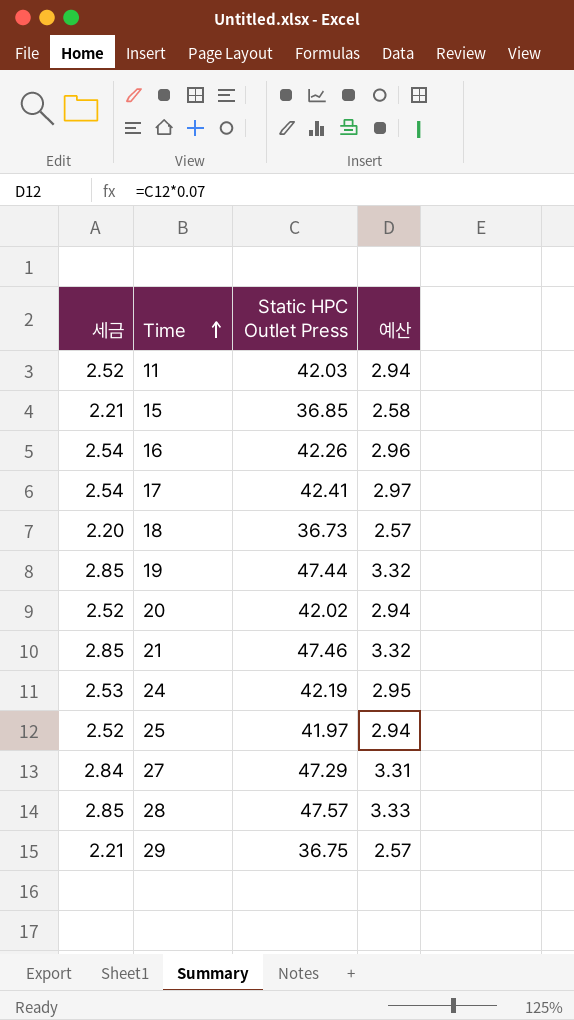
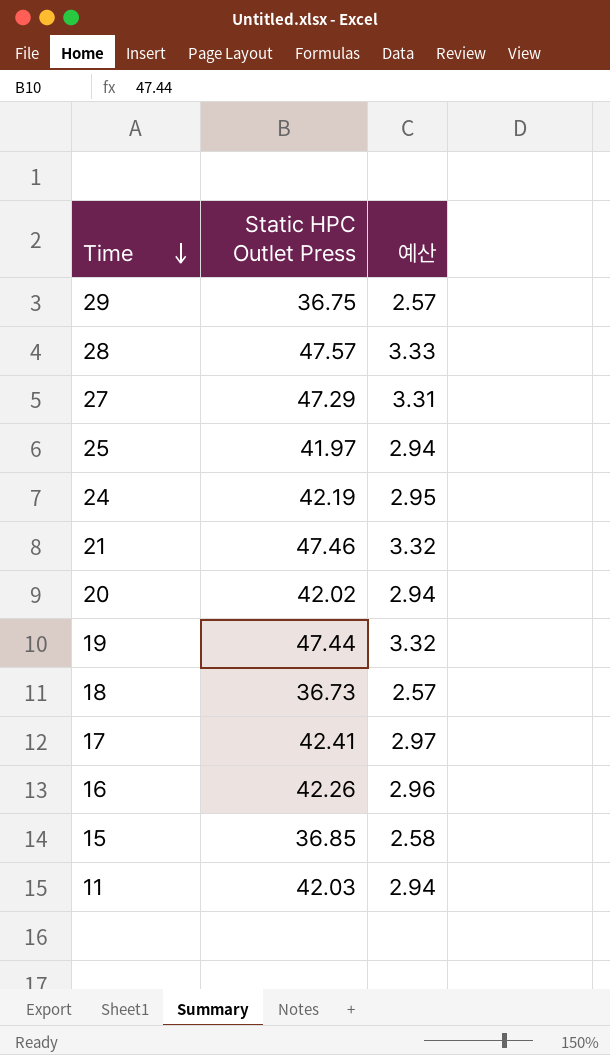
row order: Time ascending -> Time descending
column 세금 | formula: [Static HPC Outlet Press] * 0.06 -> none

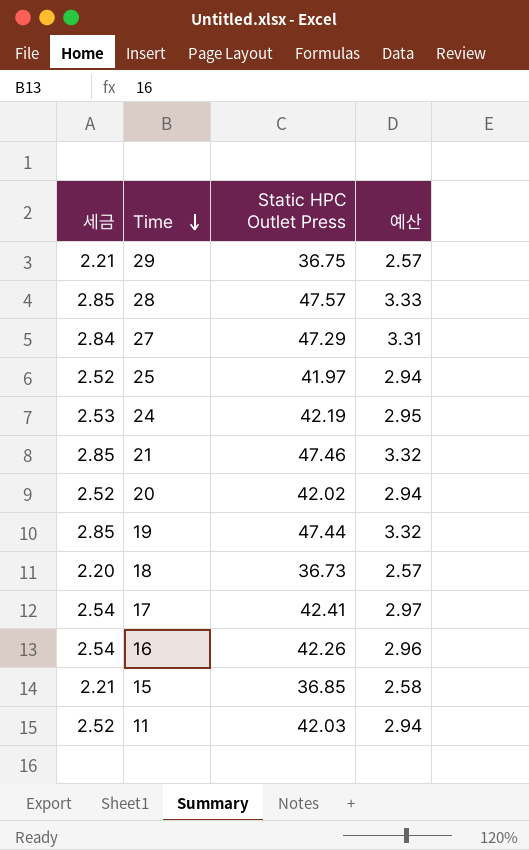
column 세금 | formula: none -> [Static HPC Outlet Press] * 0.06

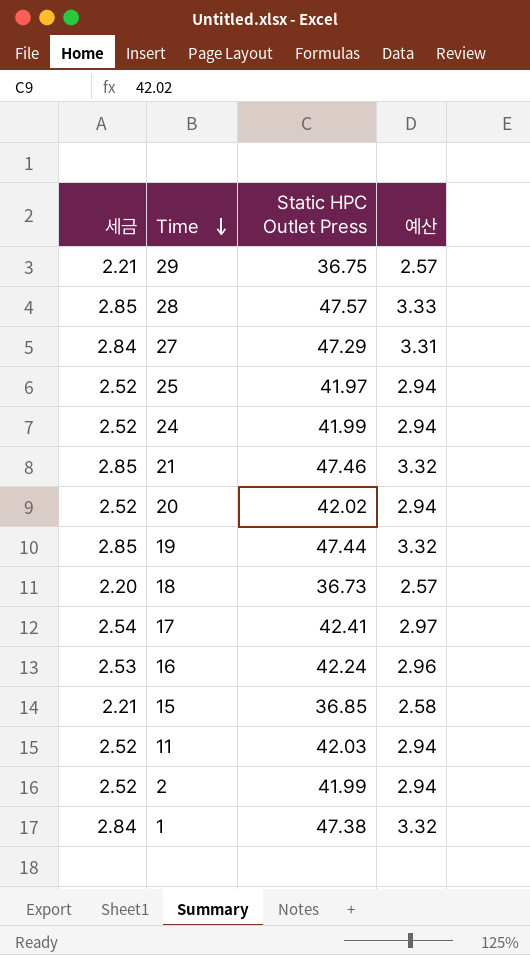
24 | 세금: 2.53 -> 2.52
24 | Static HPC Outlet Press: 42.19 -> 41.99
24 | 예산: 2.95 -> 2.94
16 | 세금: 2.54 -> 2.53
16 | Static HPC Outlet Press: 42.26 -> 42.24
row 2: none -> 2.52 | 41.99 | 2.94
row 1: none -> 2.84 | 47.38 | 3.32

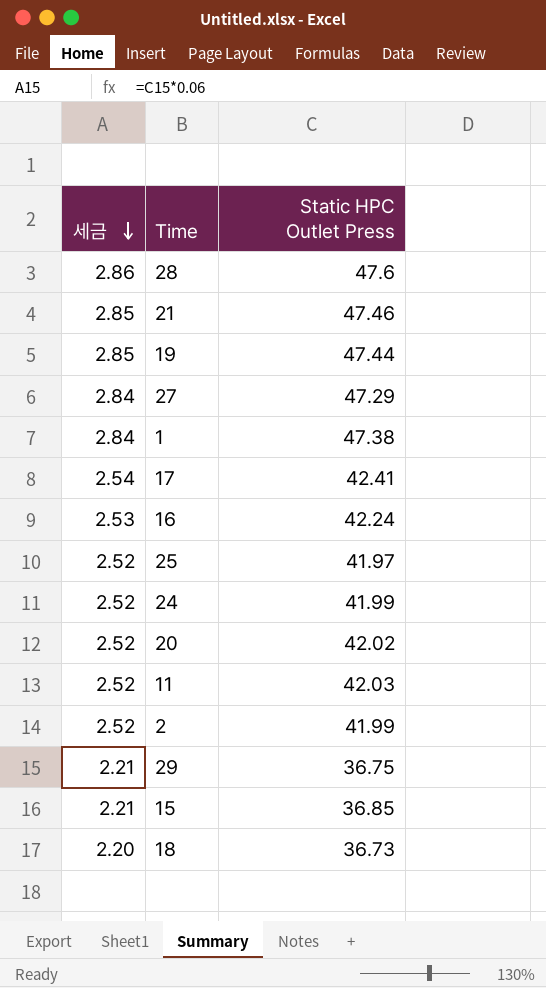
row order: Time descending -> 세금 descending
column 예산 | formula: [Static HPC Outlet Press] * 0.07 -> none
28 | 세금: 2.85 -> 2.86
28 | Static HPC Outlet Press: 47.57 -> 47.6

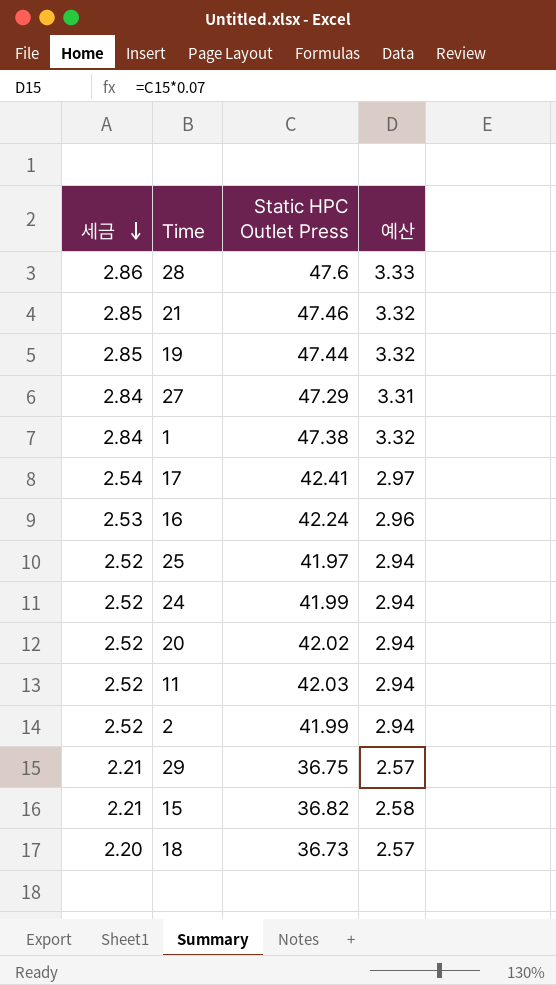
column 예산 | formula: none -> [Static HPC Outlet Press] * 0.07
15 | Static HPC Outlet Press: 36.85 -> 36.82

